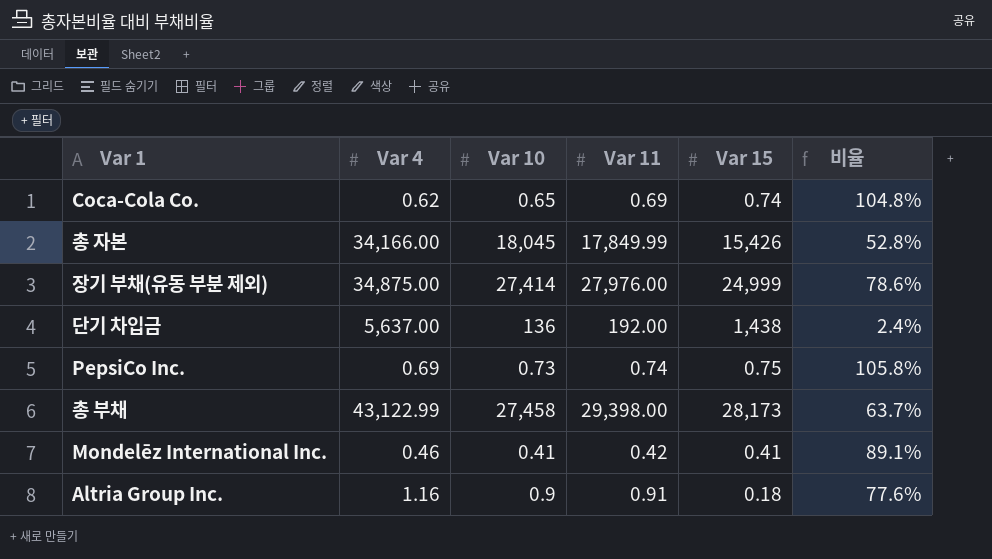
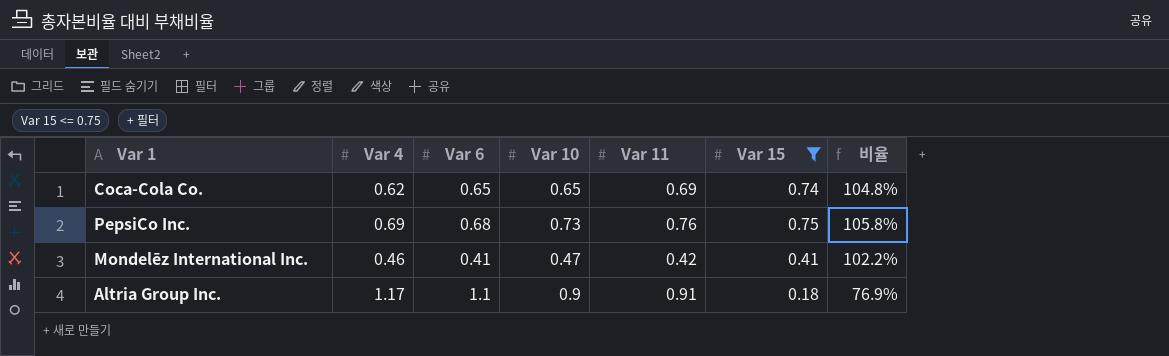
filter: none -> Var 15 <= 0.75
column Var 6 | position: none -> 3
PepsiCo Inc. | Var 11: 0.74 -> 0.76
Mondelēz International Inc. | Var 10: 0.41 -> 0.47
Mondelēz International Inc. | 비율: 89.1% -> 102.2%
Altria Group Inc. | Var 4: 1.16 -> 1.17
Altria Group Inc. | 비율: 77.6% -> 76.9%

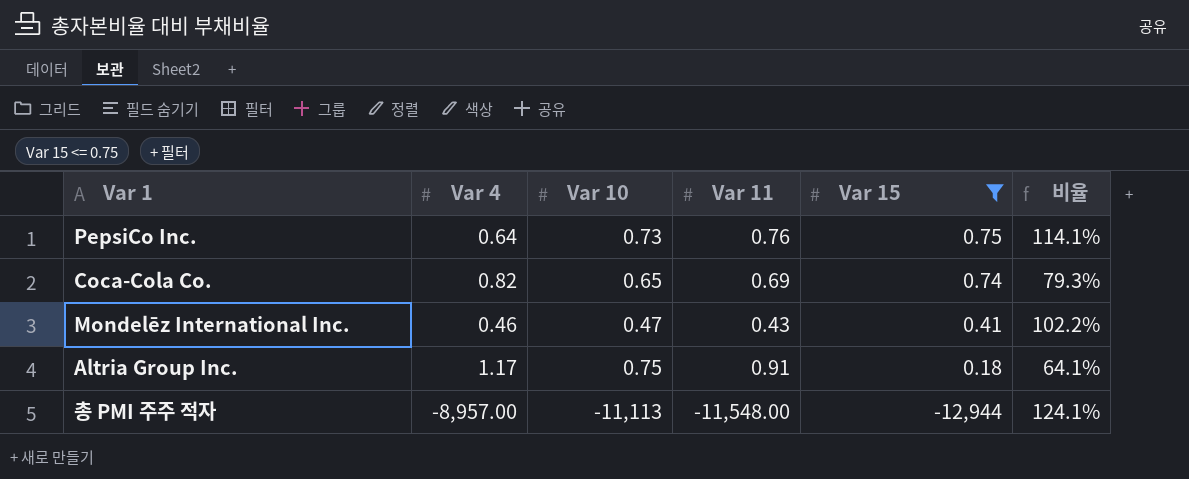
row order: none -> Var 15 descending
column Var 6 | position: 3 -> none
PepsiCo Inc. | Var 4: 0.69 -> 0.64
PepsiCo Inc. | 비율: 105.8% -> 114.1%
Coca-Cola Co. | Var 4: 0.62 -> 0.82
Coca-Cola Co. | 비율: 104.8% -> 79.3%
Mondelēz International Inc. | Var 11: 0.42 -> 0.43
Altria Group Inc. | Var 10: 0.9 -> 0.75
Altria Group Inc. | 비율: 76.9% -> 64.1%
row 총 PMI 주주 적자: none -> -8,957.00 | -11,113 | -11,548.00 | -12,944 | 124.1%

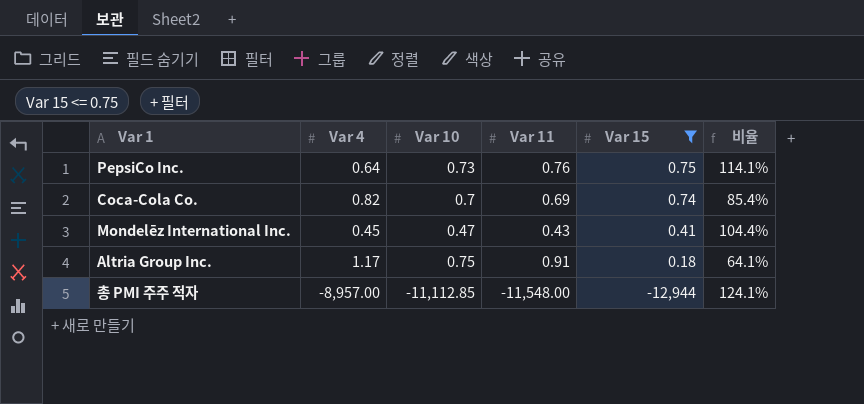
Coca-Cola Co. | Var 10: 0.65 -> 0.7
Coca-Cola Co. | 비율: 79.3% -> 85.4%
Mondelēz International Inc. | Var 4: 0.46 -> 0.45
Mondelēz International Inc. | 비율: 102.2% -> 104.4%
총 PMI 주주 적자 | Var 10: -11,113 -> -11,112.85

